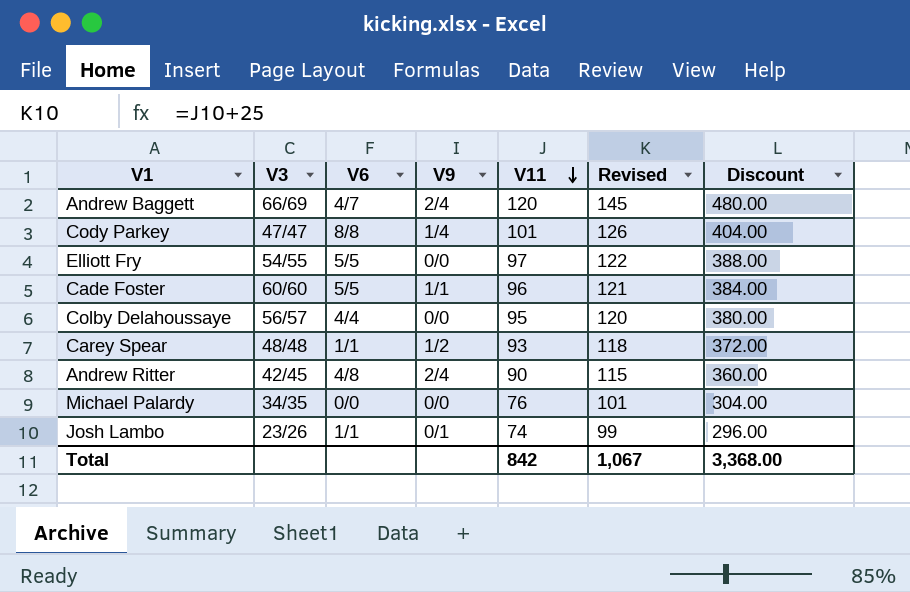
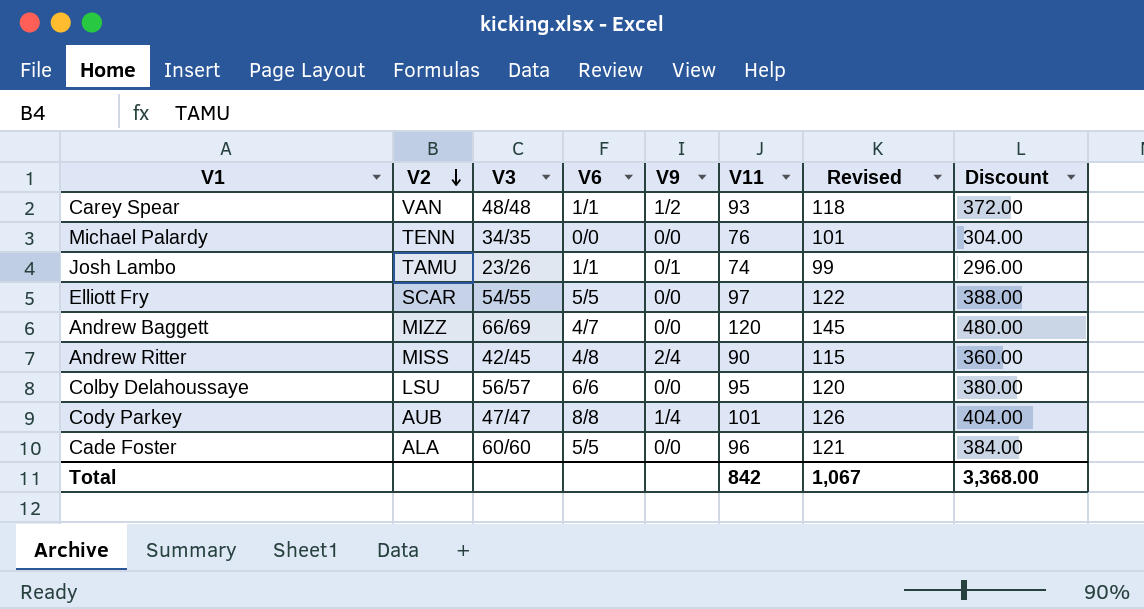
row order: V11 descending -> V2 descending
column V2 | position: none -> 2
Andrew Baggett | V9: 2/4 -> 0/0
Colby Delahoussaye | V6: 4/4 -> 6/6
Cade Foster | V9: 1/1 -> 0/0

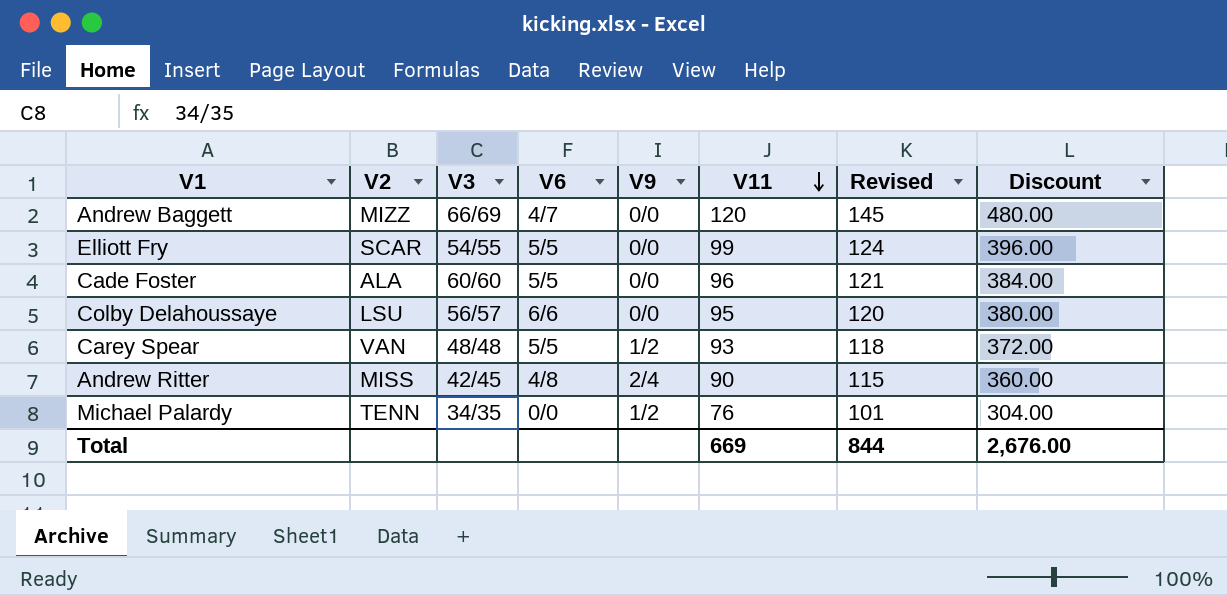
row order: V2 descending -> V11 descending
row Josh Lambo: TAMU | 23/26 | 1/1 | 0/1 | 74 | 99 | 296.00 -> none
row Cody Parkey: AUB | 47/47 | 8/8 | 1/4 | 101 | 126 | 404.00 -> none
Elliott Fry | V11: 97 -> 99
Elliott Fry | Revised: 122 -> 124
Elliott Fry | Discount: 388.00 -> 396.00
Carey Spear | V6: 1/1 -> 5/5
Michael Palardy | V9: 0/0 -> 1/2
Total | V11: 842 -> 669
Total | Revised: 1,067 -> 844
Total | Discount: 3,368.00 -> 2,676.00

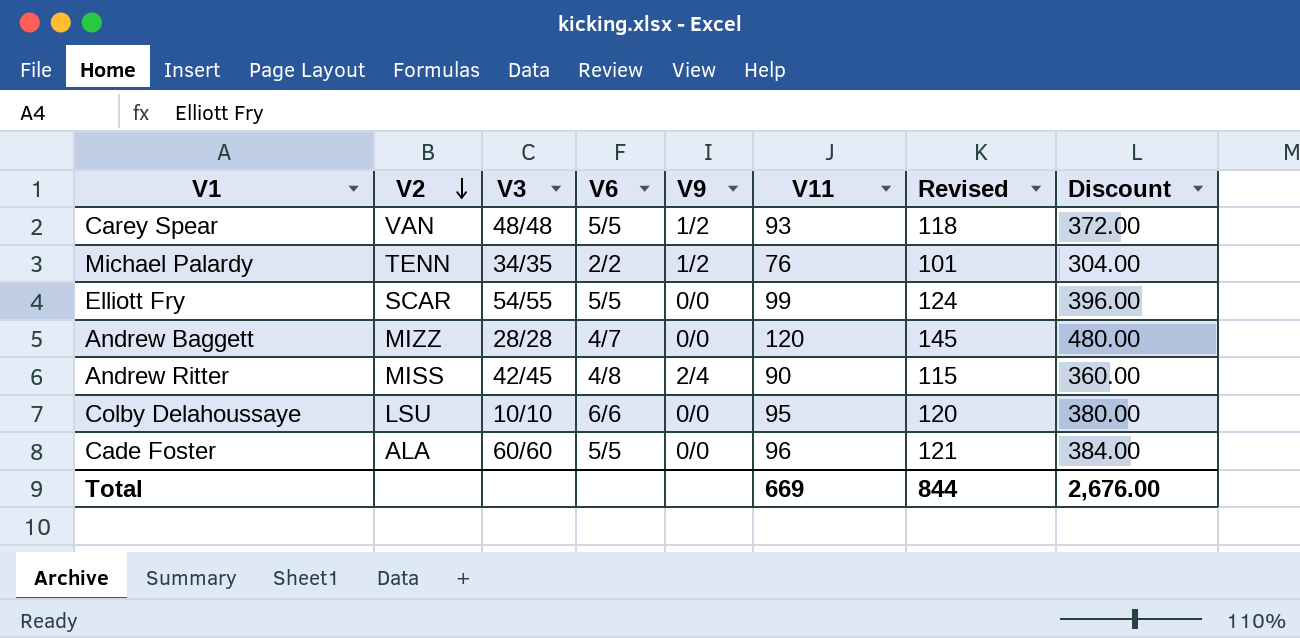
row order: V11 descending -> V2 descending
Michael Palardy | V6: 0/0 -> 2/2
Andrew Baggett | V3: 66/69 -> 28/28
Colby Delahoussaye | V3: 56/57 -> 10/10

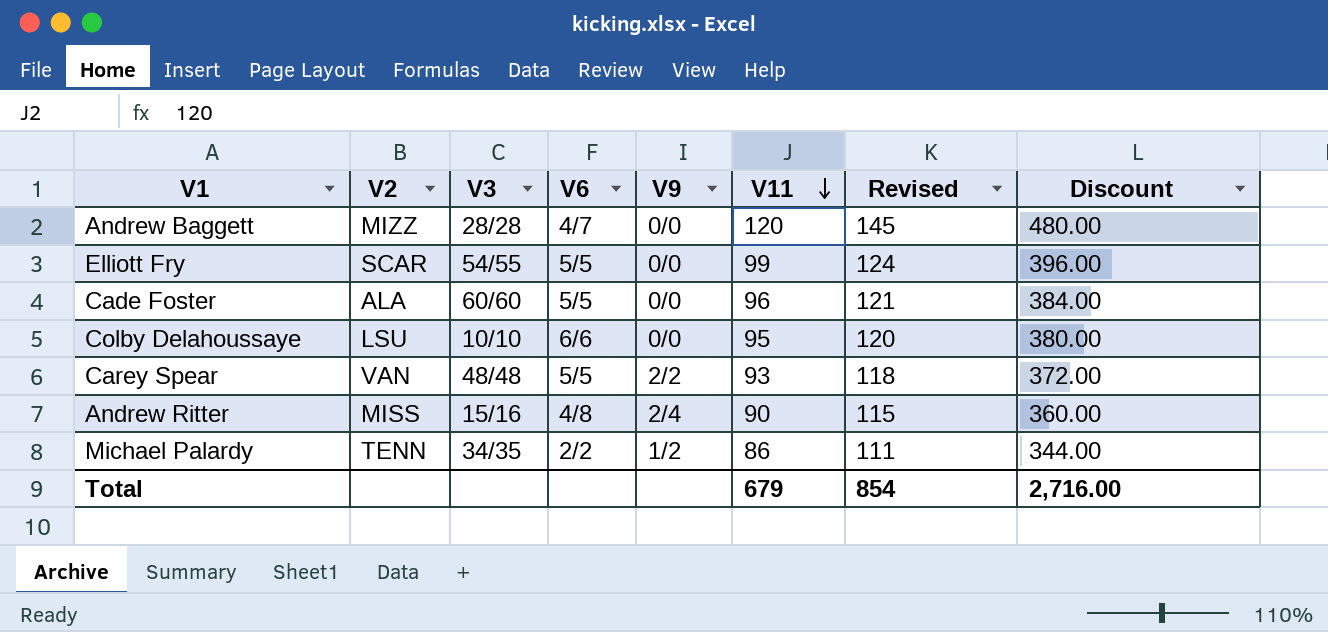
row order: V2 descending -> V11 descending
Carey Spear | V9: 1/2 -> 2/2
Andrew Ritter | V3: 42/45 -> 15/16
Michael Palardy | V11: 76 -> 86
Michael Palardy | Revised: 101 -> 111
Michael Palardy | Discount: 304.00 -> 344.00
Total | V11: 669 -> 679
Total | Revised: 844 -> 854
Total | Discount: 2,676.00 -> 2,716.00

